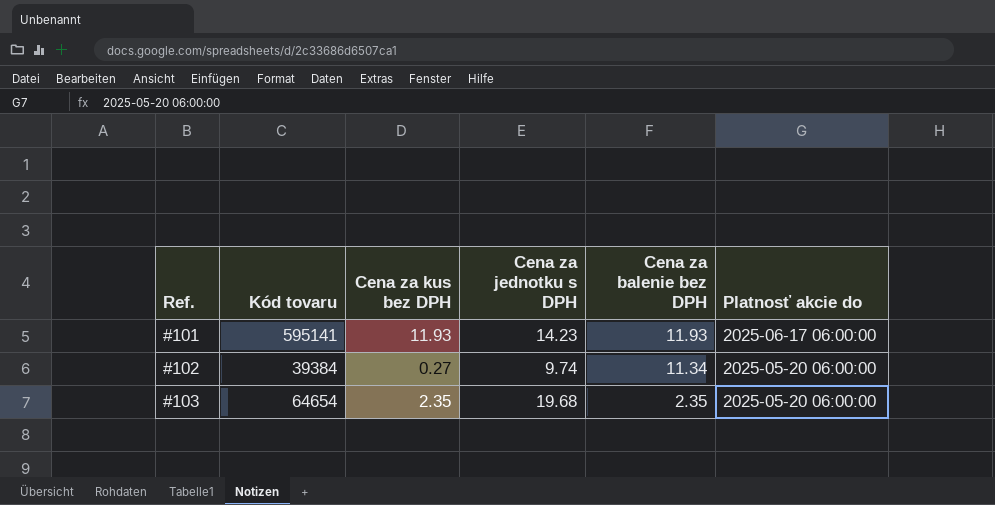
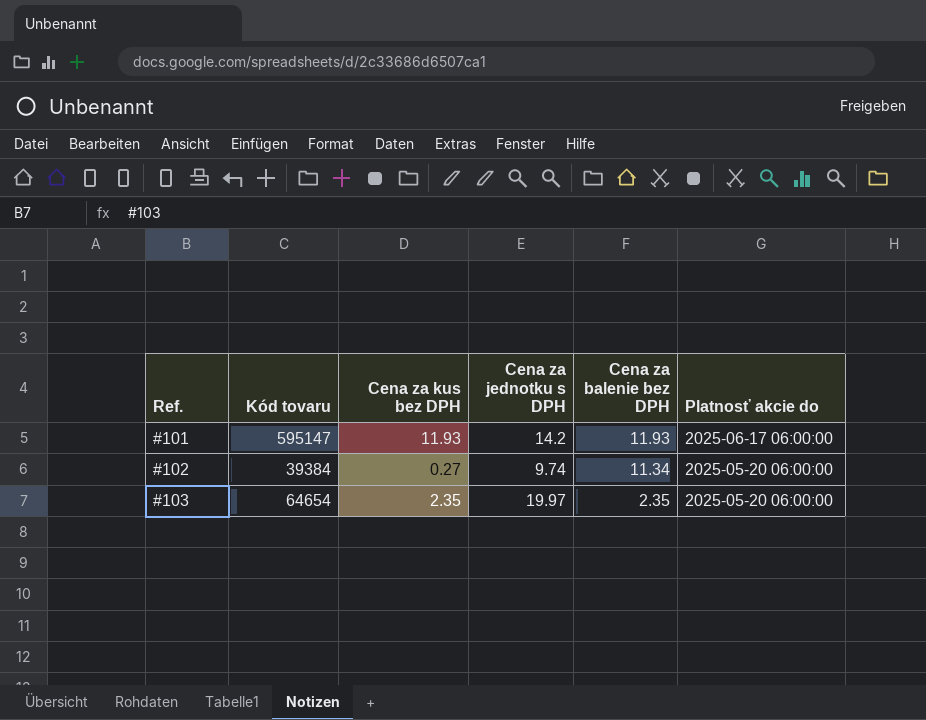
#101 | Kód tovaru: 595141 -> 595147
#101 | Cena za jednotku s DPH: 14.23 -> 14.2
#103 | Cena za jednotku s DPH: 19.68 -> 19.97

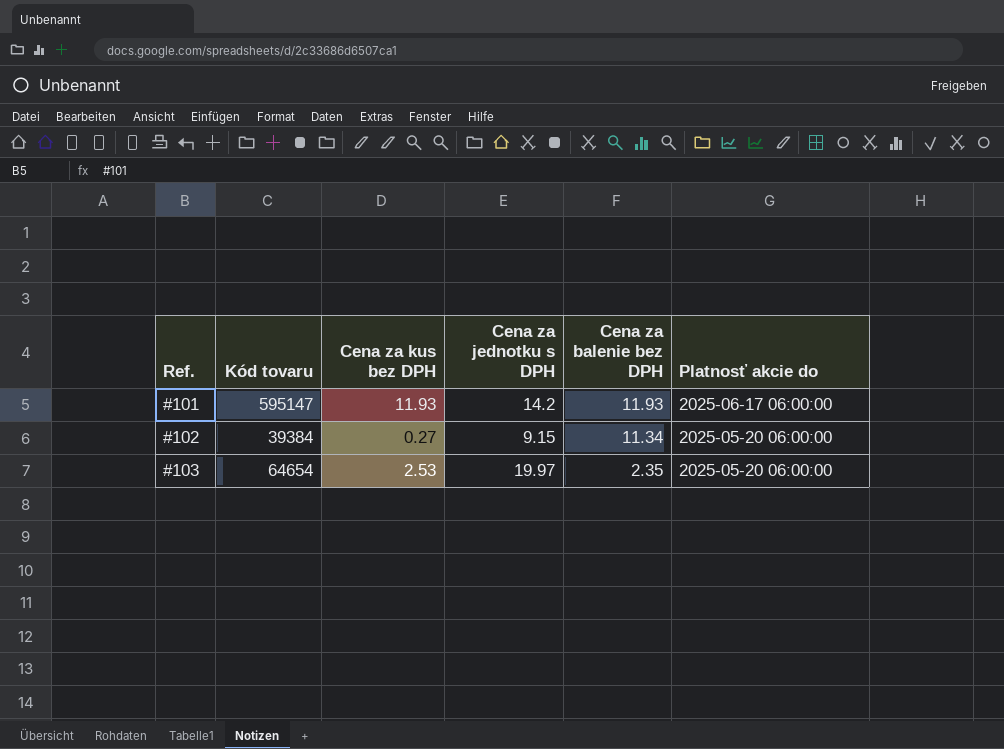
#102 | Cena za jednotku s DPH: 9.74 -> 9.15
#103 | Cena za kus bez DPH: 2.35 -> 2.53

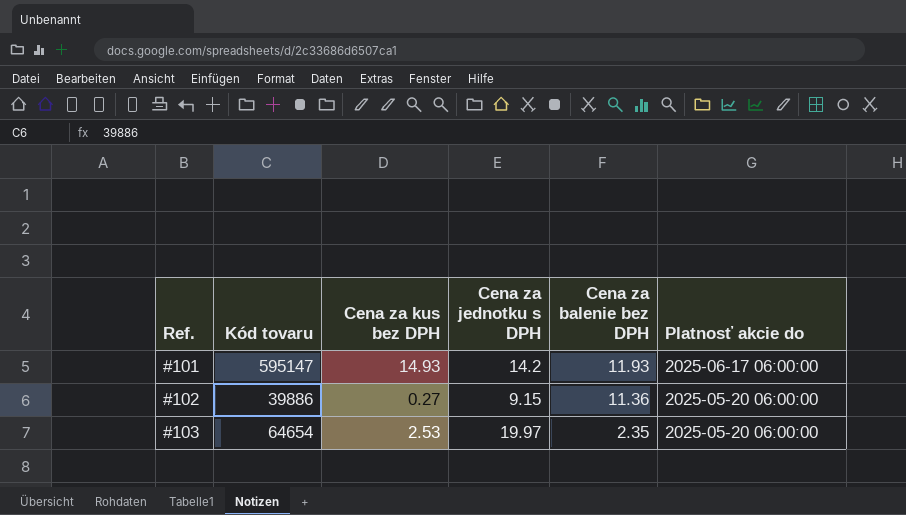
#101 | Cena za kus bez DPH: 11.93 -> 14.93
#102 | Kód tovaru: 39384 -> 39886
#102 | Cena za balenie bez DPH: 11.34 -> 11.36

